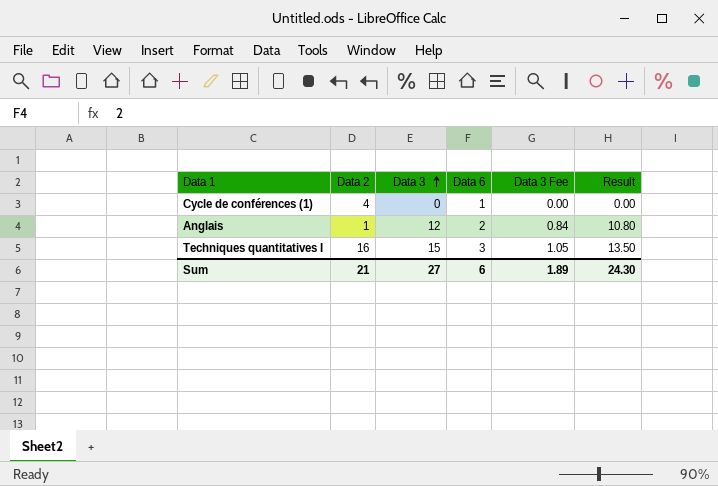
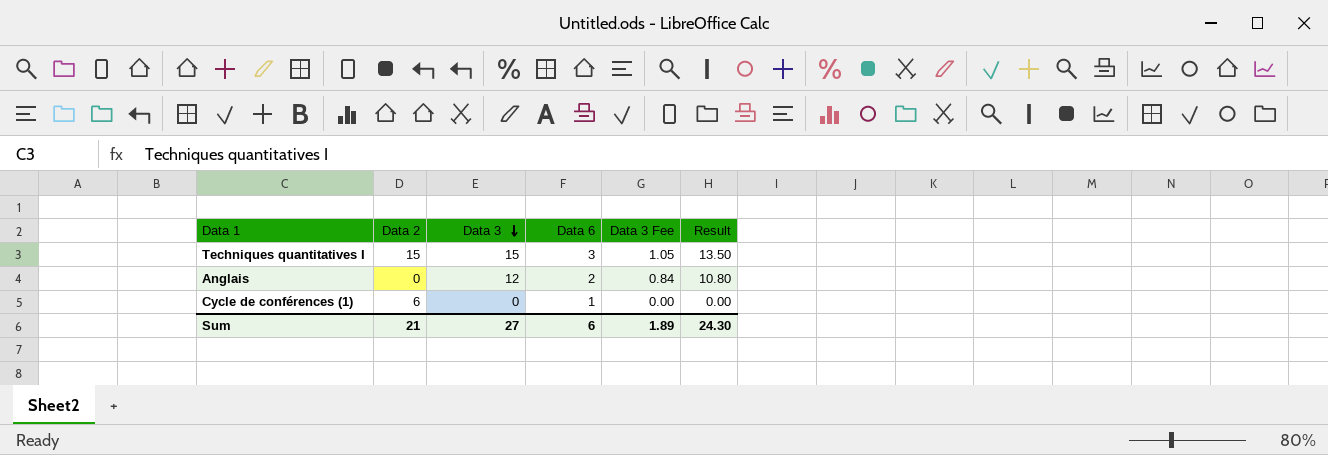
row order: Data 3 ascending -> Data 3 descending
Techniques quantitatives I | Data 2: 16 -> 15
Anglais | Data 2: 1 -> 0
Cycle de conférences (1) | Data 2: 4 -> 6

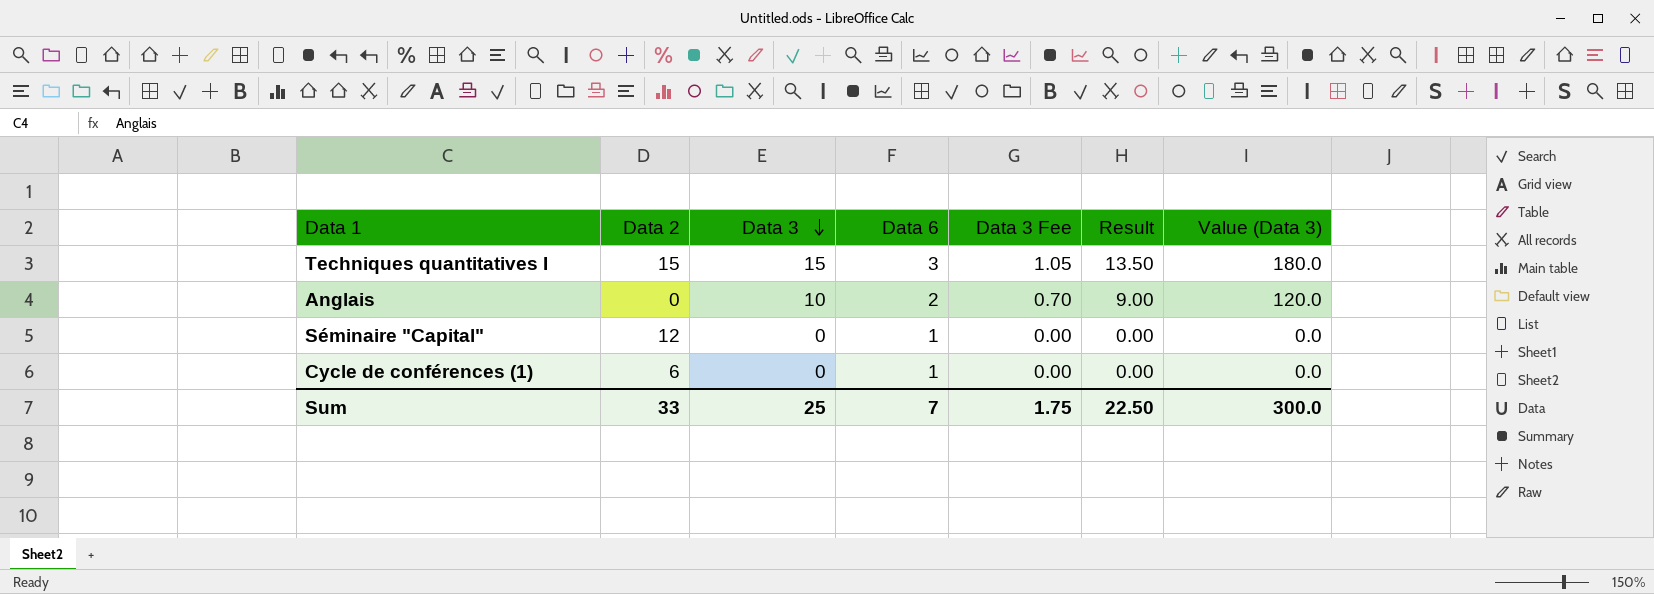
column Value (Data 3) | formula: none -> [Data 3] * 12
Anglais | Data 3: 12 -> 10
Anglais | Data 3 Fee: 0.84 -> 0.70
Anglais | Result: 10.80 -> 9.00
row Séminaire "Capital": none -> 12 | 0 | 1 | 0.00 | 0.00 | 0.0
Sum | Data 2: 21 -> 33
Sum | Data 3: 27 -> 25
Sum | Data 6: 6 -> 7
Sum | Data 3 Fee: 1.89 -> 1.75
Sum | Result: 24.30 -> 22.50

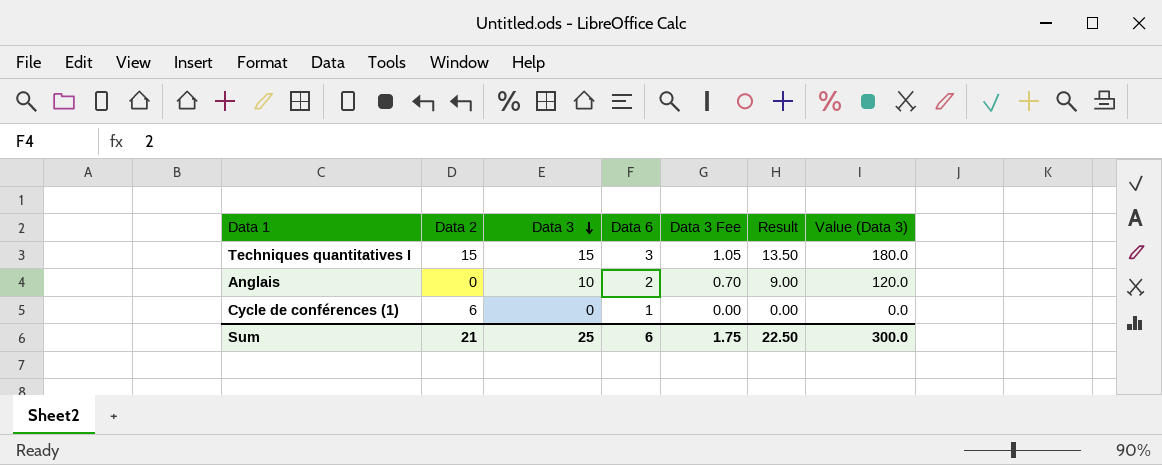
row Séminaire "Capital": 12 | 0 | 1 | 0.00 | 0.00 | 0.0 -> none
Sum | Data 2: 33 -> 21
Sum | Data 6: 7 -> 6

